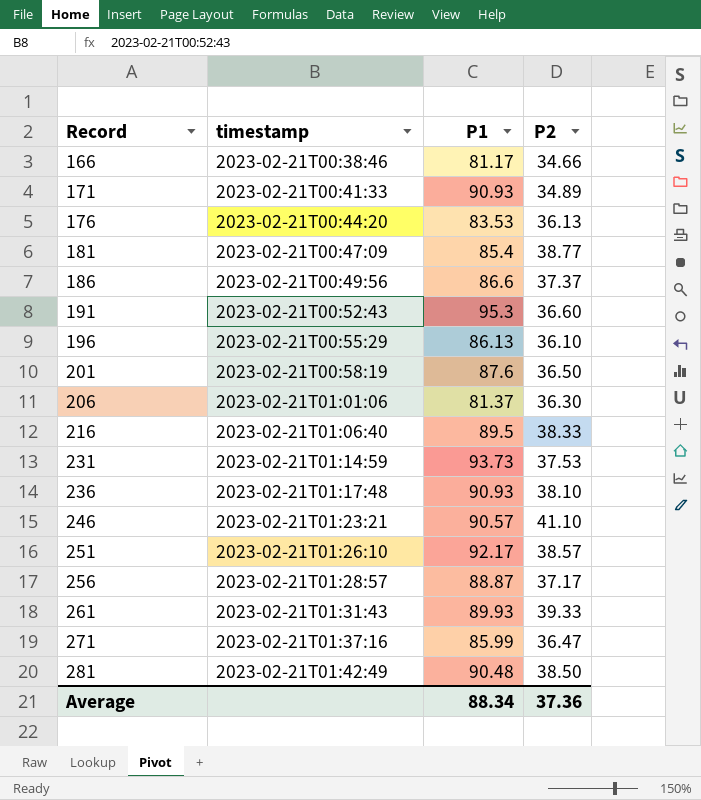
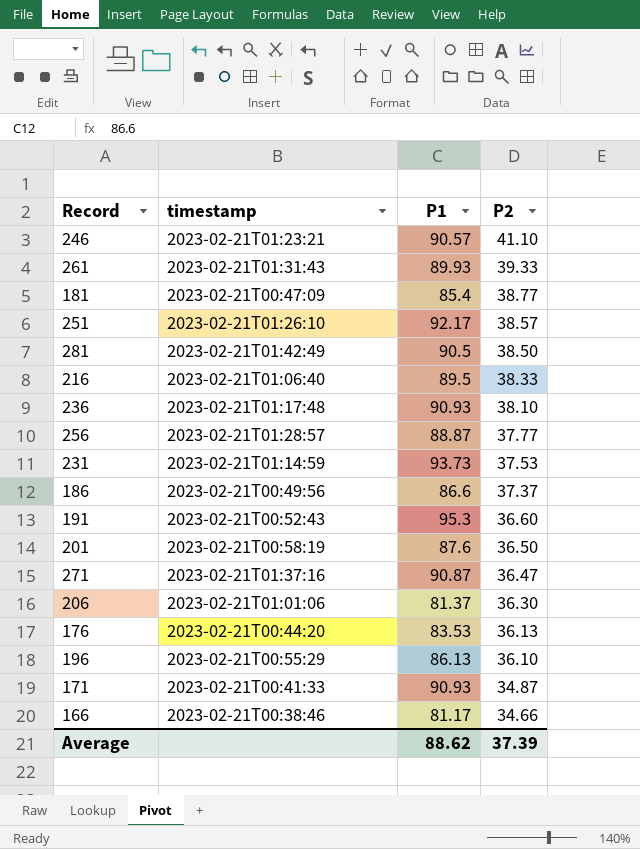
row order: Record ascending -> P2 descending
281 | P1: 90.48 -> 90.5
256 | P2: 37.17 -> 37.77
271 | P1: 85.99 -> 90.87
171 | P2: 34.89 -> 34.87
Average | P1: 88.34 -> 88.62
Average | P2: 37.36 -> 37.39

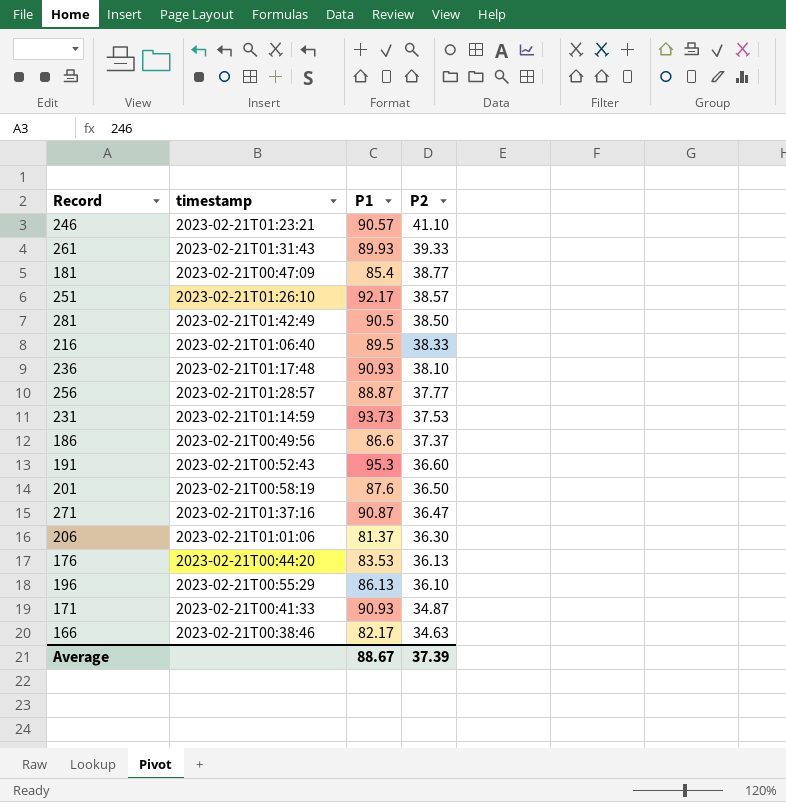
166 | P1: 81.17 -> 82.17
166 | P2: 34.66 -> 34.63
Average | P1: 88.62 -> 88.67

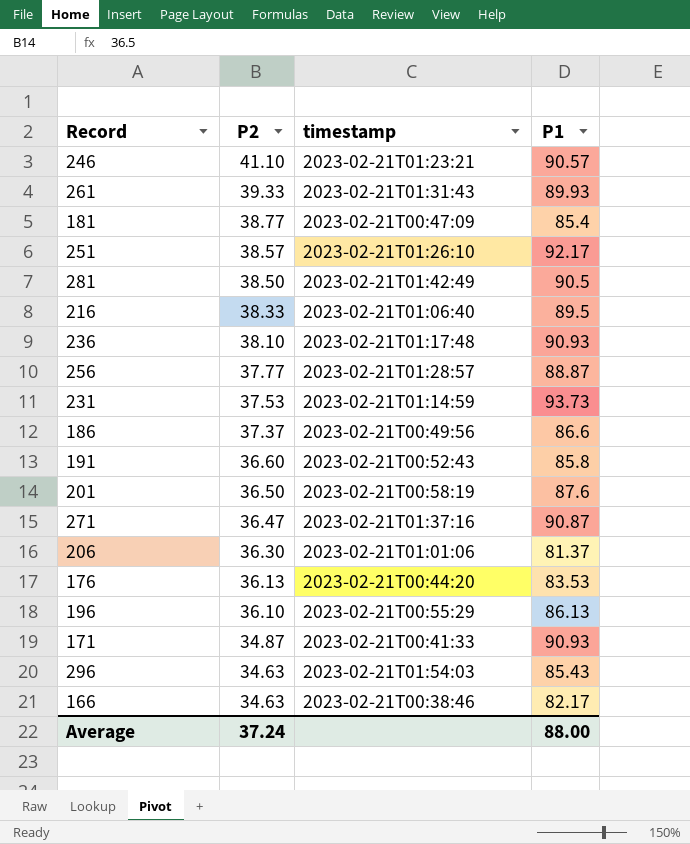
column P2 | position: 4 -> 2
191 | P1: 95.3 -> 85.8
row 296: none -> 34.63 | 2023-02-21T01:54:03 | 85.43
Average | P2: 37.39 -> 37.24
Average | P1: 88.67 -> 88.00

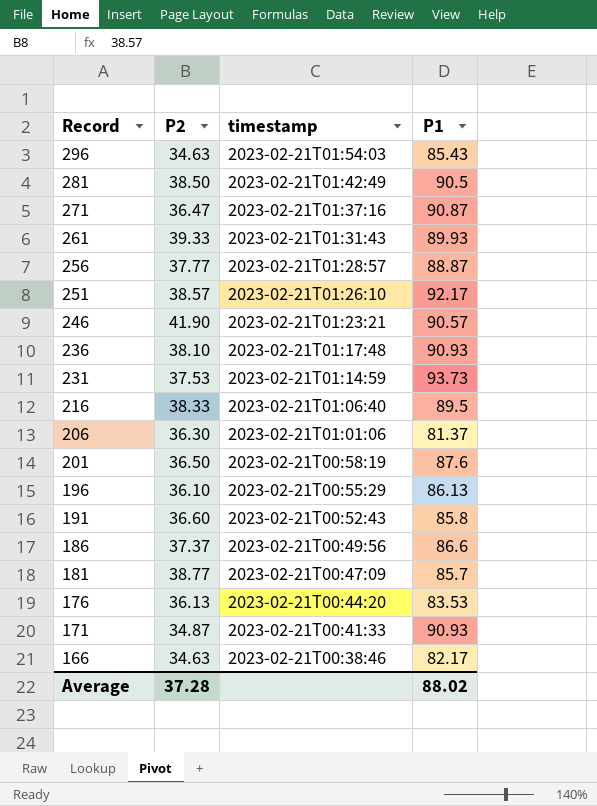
row order: P2 descending -> Record descending
246 | P2: 41.10 -> 41.90
181 | P1: 85.4 -> 85.7
Average | P2: 37.24 -> 37.28
Average | P1: 88.00 -> 88.02

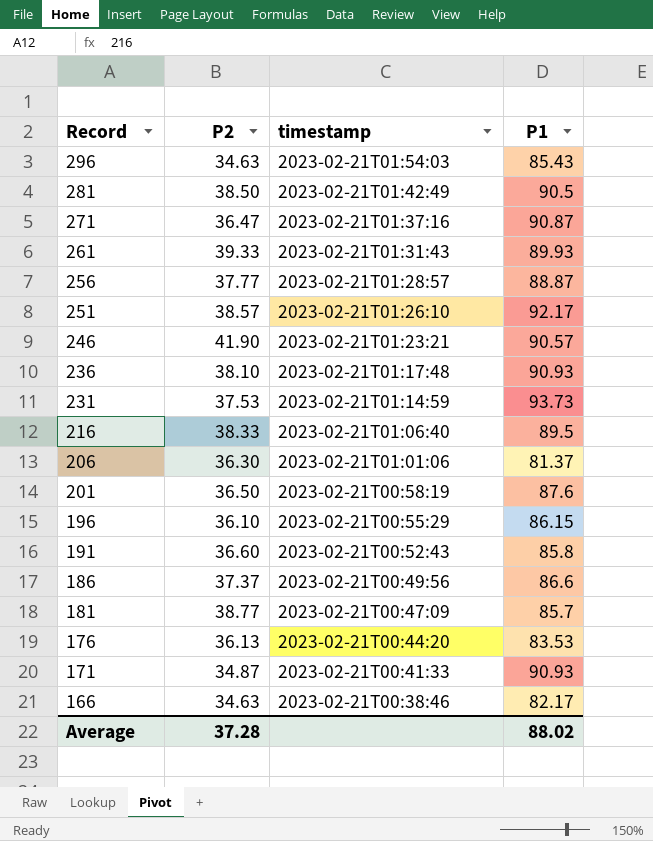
196 | P1: 86.13 -> 86.15

